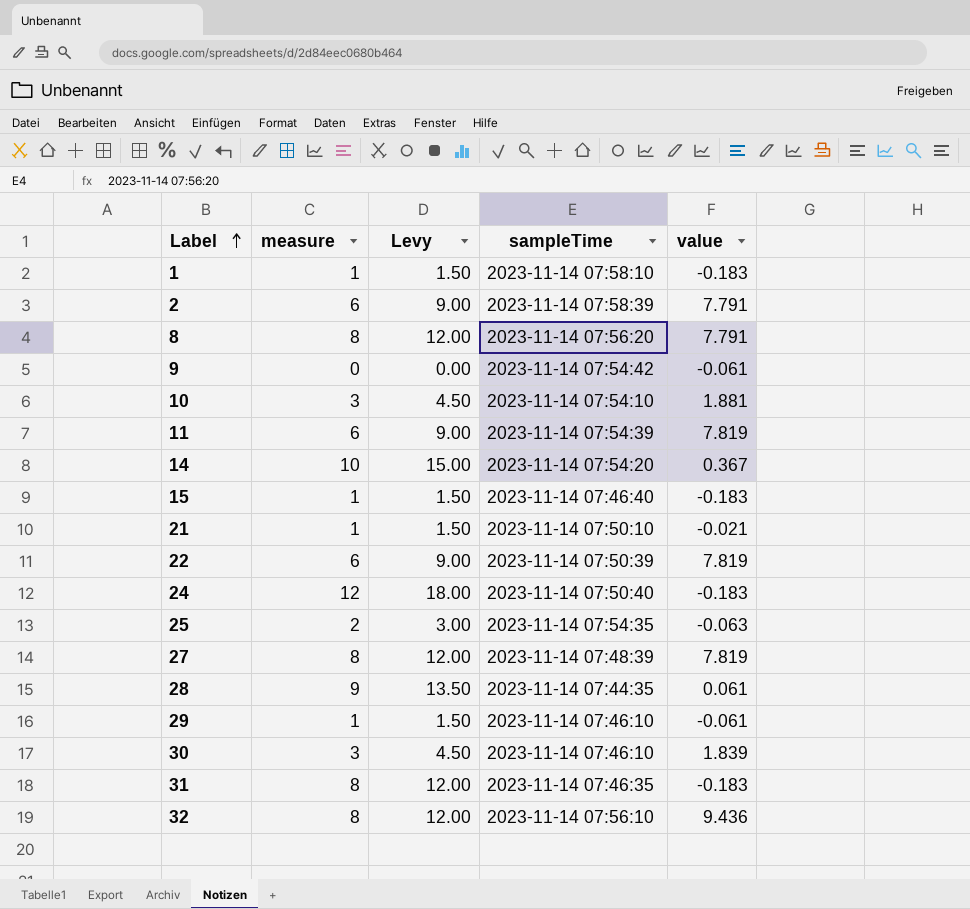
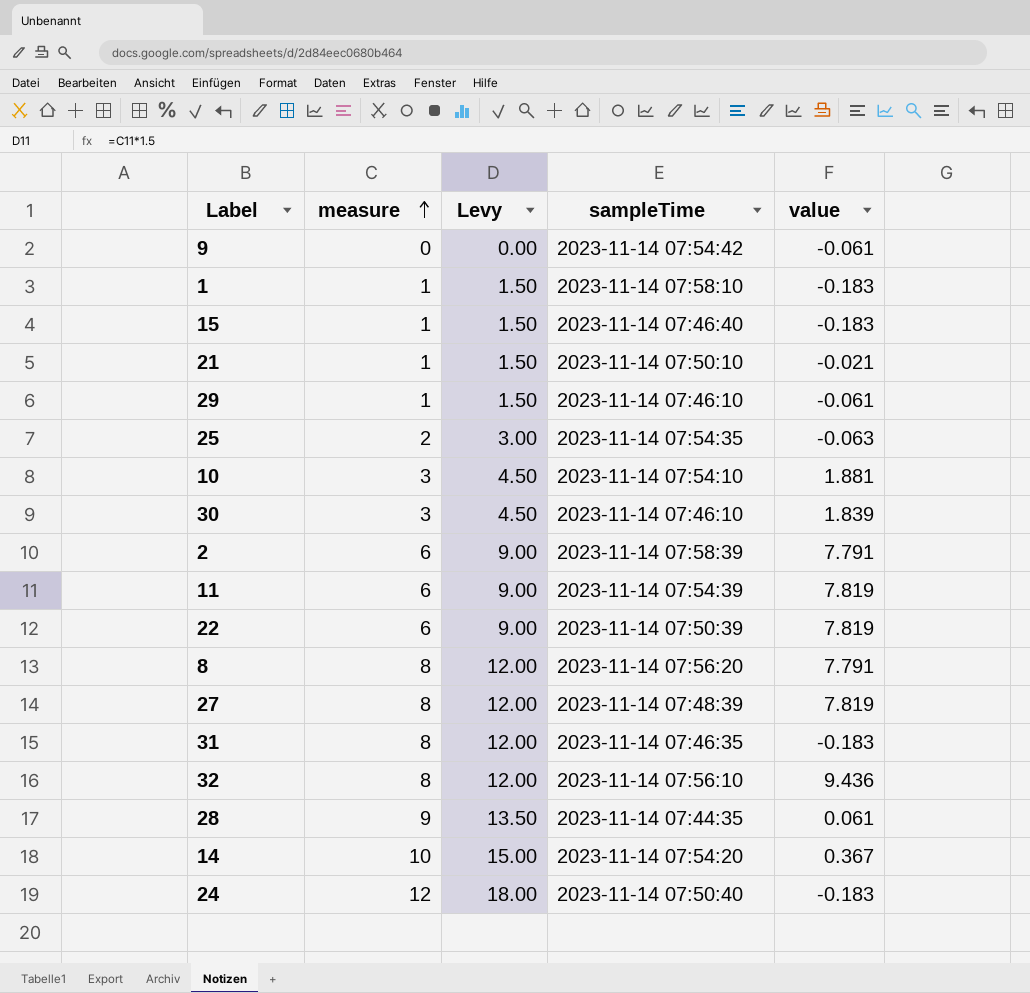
row order: Label ascending -> measure ascending

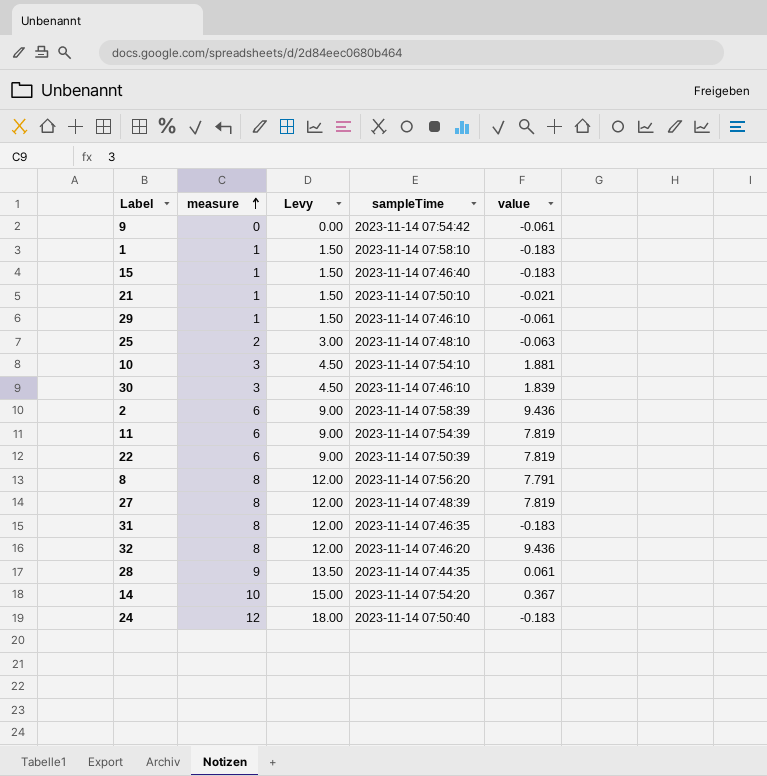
25 | sampleTime: 2023-11-14 07:54:35 -> 2023-11-14 07:48:10
2 | value: 7.791 -> 9.436
32 | sampleTime: 2023-11-14 07:56:10 -> 2023-11-14 07:46:20

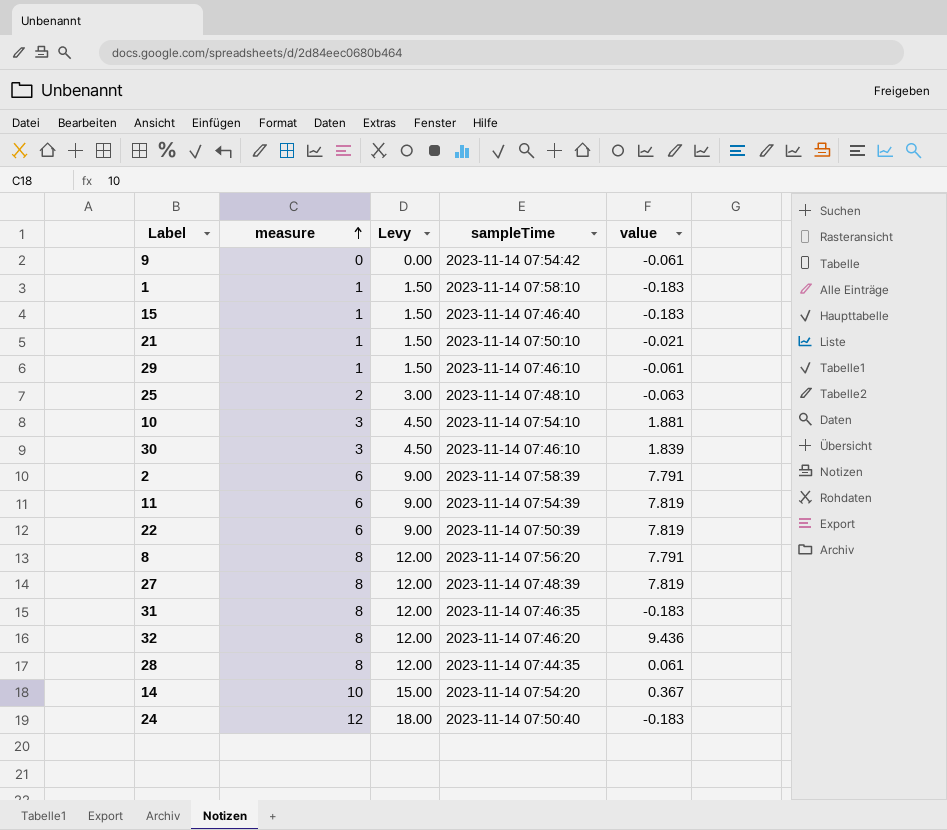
2 | value: 9.436 -> 7.791
28 | measure: 9 -> 8
28 | Levy: 13.50 -> 12.00

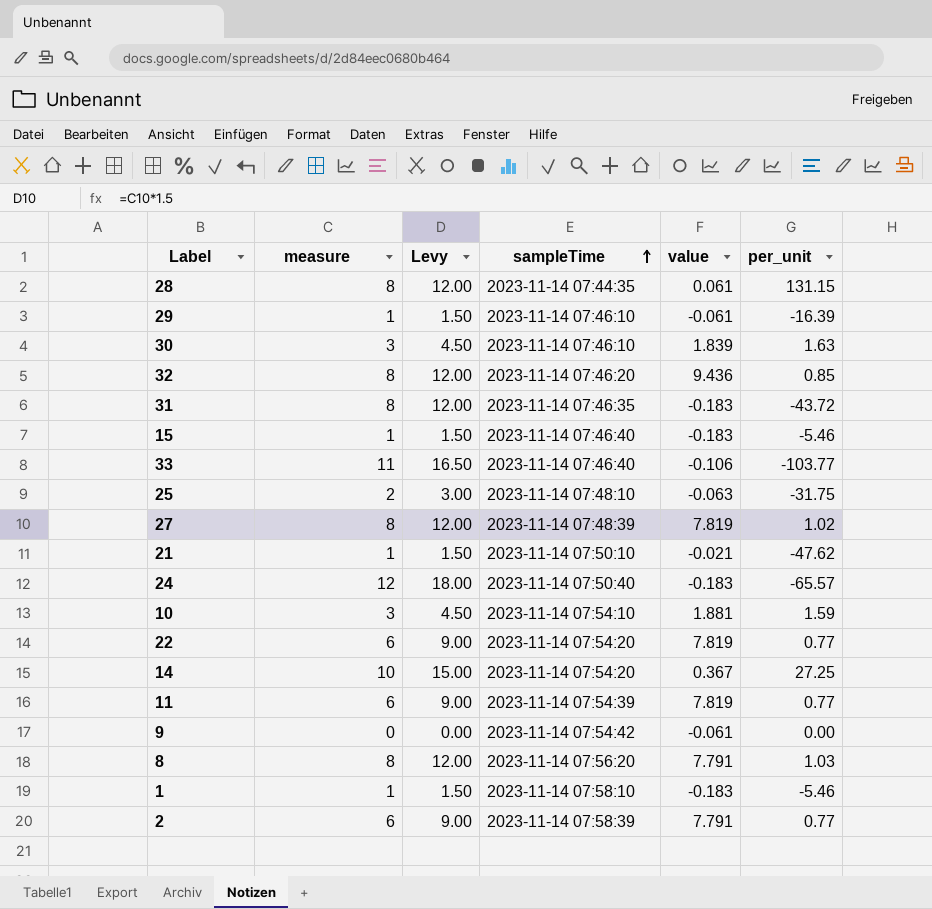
row order: measure ascending -> sampleTime ascending
column per_unit | formula: none -> [measure] / [value]
row 33: none -> 11 | 16.50 | 2023-11-14 07:46:40 | -0.106 | -103.77
22 | sampleTime: 2023-11-14 07:50:39 -> 2023-11-14 07:54:20

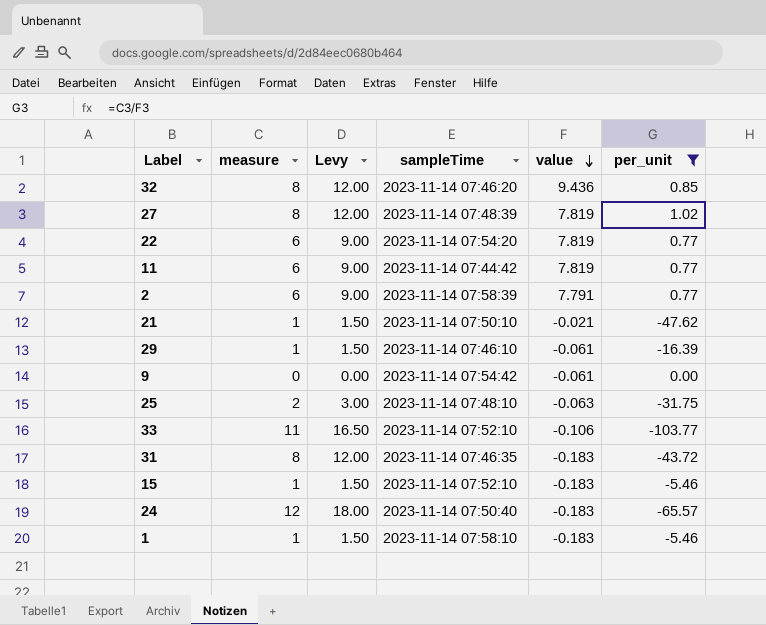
filter: none -> per_unit <= 1.02
row order: sampleTime ascending -> value descending
11 | sampleTime: 2023-11-14 07:54:39 -> 2023-11-14 07:44:42
33 | sampleTime: 2023-11-14 07:46:40 -> 2023-11-14 07:52:10
15 | sampleTime: 2023-11-14 07:46:40 -> 2023-11-14 07:52:10

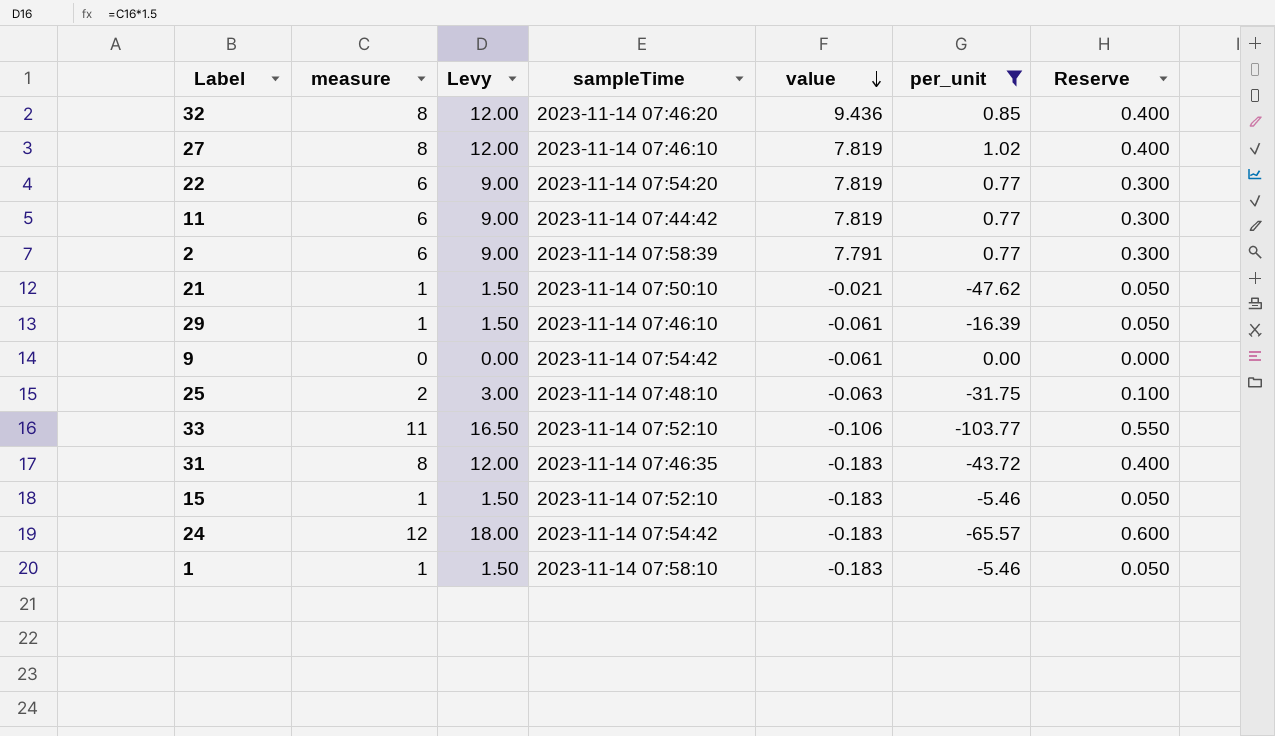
column Reserve | formula: none -> [measure] * 0.05
27 | sampleTime: 2023-11-14 07:48:39 -> 2023-11-14 07:46:10
24 | sampleTime: 2023-11-14 07:50:40 -> 2023-11-14 07:54:42

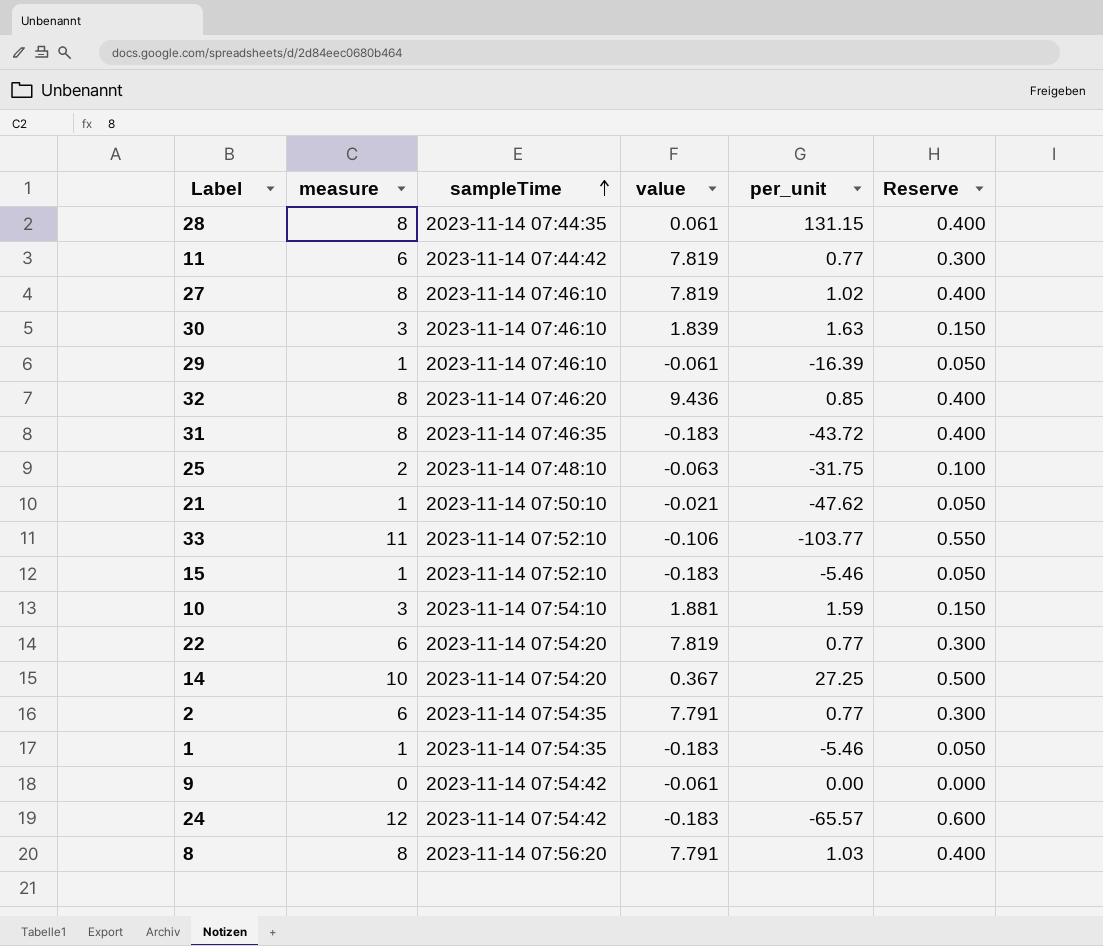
filter: per_unit <= 1.02 -> none
row order: value descending -> sampleTime ascending
column Levy | formula: [measure] * 1.5 -> none
2 | sampleTime: 2023-11-14 07:58:39 -> 2023-11-14 07:54:35
1 | sampleTime: 2023-11-14 07:58:10 -> 2023-11-14 07:54:35

